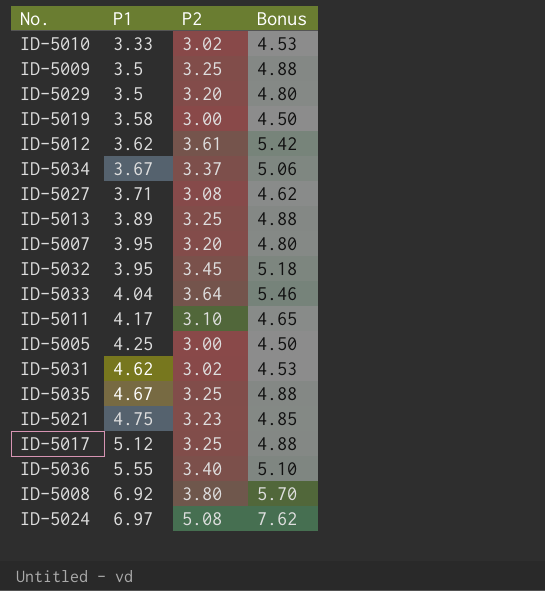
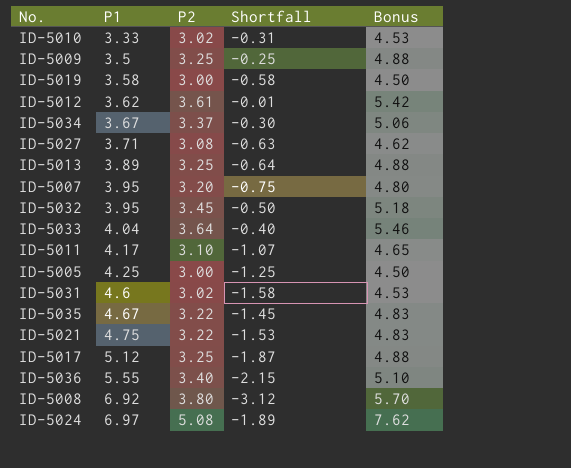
column Shortfall | formula: none -> [P2] - [P1]
row ID-5029: 3.5 | 3.20 | 4.80 -> none
ID-5031 | P1: 4.62 -> 4.6
ID-5035 | P2: 3.25 -> 3.22
ID-5035 | Bonus: 4.88 -> 4.83
ID-5021 | P2: 3.23 -> 3.22
ID-5021 | Bonus: 4.85 -> 4.83

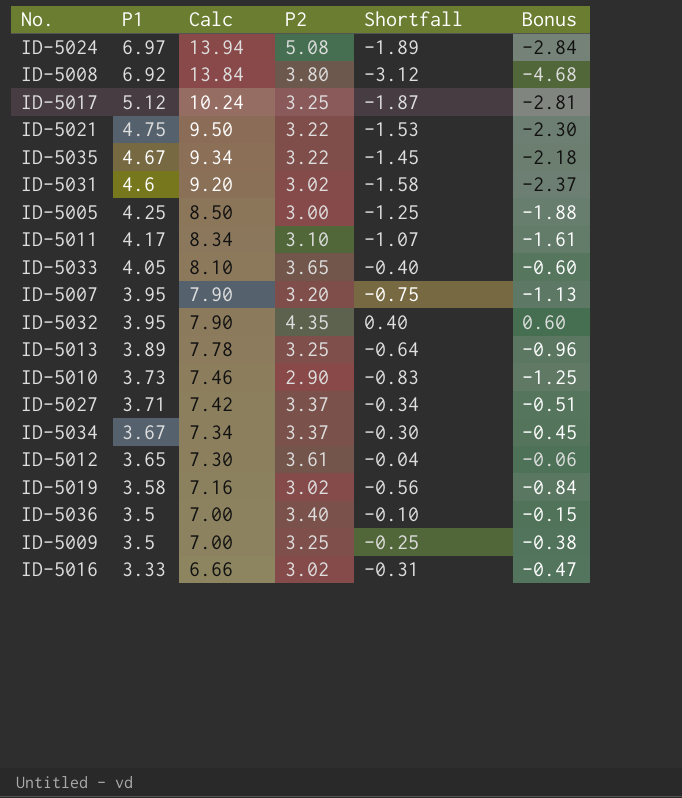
row order: P1 ascending -> P1 descending
column Calc | formula: none -> [P1] * 2
column Bonus | formula: [P2] * 1.5 -> [Shortfall] * 1.5
ID-5033 | P1: 4.04 -> 4.05
ID-5033 | P2: 3.64 -> 3.65
ID-5032 | P2: 3.45 -> 4.35
ID-5032 | Shortfall: -0.50 -> 0.40
ID-5010 | P1: 3.33 -> 3.73
ID-5010 | P2: 3.02 -> 2.90
ID-5010 | Shortfall: -0.31 -> -0.83
ID-5027 | P2: 3.08 -> 3.37
ID-5027 | Shortfall: -0.63 -> -0.34
ID-5012 | P1: 3.62 -> 3.65
ID-5012 | Shortfall: -0.01 -> -0.04
ID-5019 | P2: 3.00 -> 3.02
ID-5019 | Shortfall: -0.58 -> -0.56
ID-5036 | P1: 5.55 -> 3.5
ID-5036 | Shortfall: -2.15 -> -0.10
row ID-5016: none -> 3.33 | 6.66 | 3.02 | -0.31 | -0.47

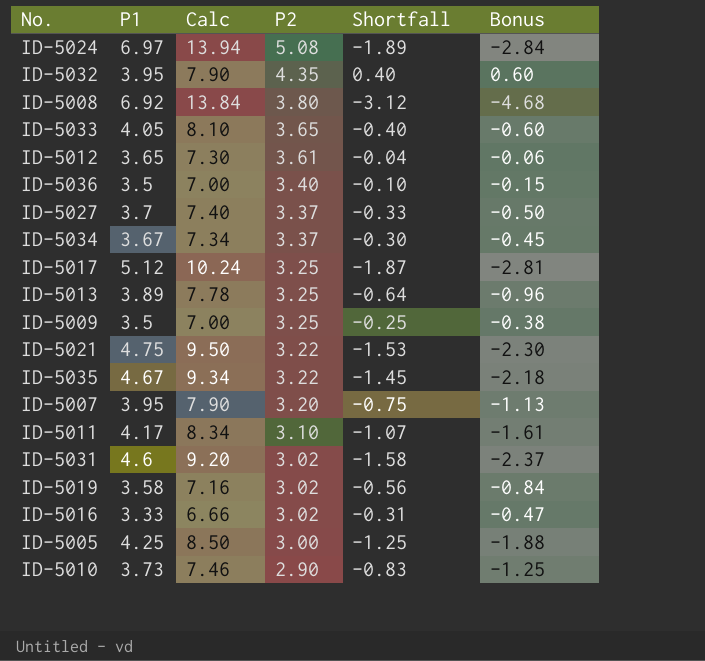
row order: P1 descending -> P2 descending
ID-5027 | P1: 3.71 -> 3.7
ID-5027 | Calc: 7.42 -> 7.40
ID-5027 | Shortfall: -0.34 -> -0.33
ID-5027 | Bonus: -0.51 -> -0.50

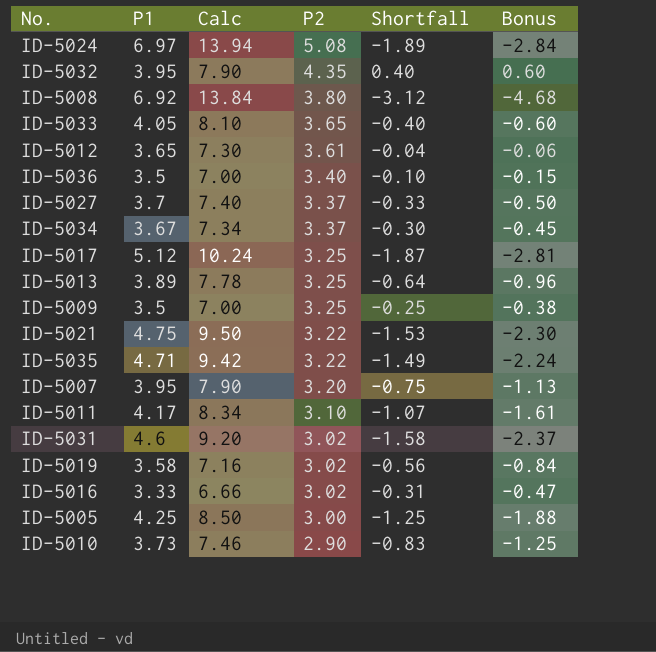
ID-5035 | P1: 4.67 -> 4.71
ID-5035 | Calc: 9.34 -> 9.42
ID-5035 | Shortfall: -1.45 -> -1.49
ID-5035 | Bonus: -2.18 -> -2.24

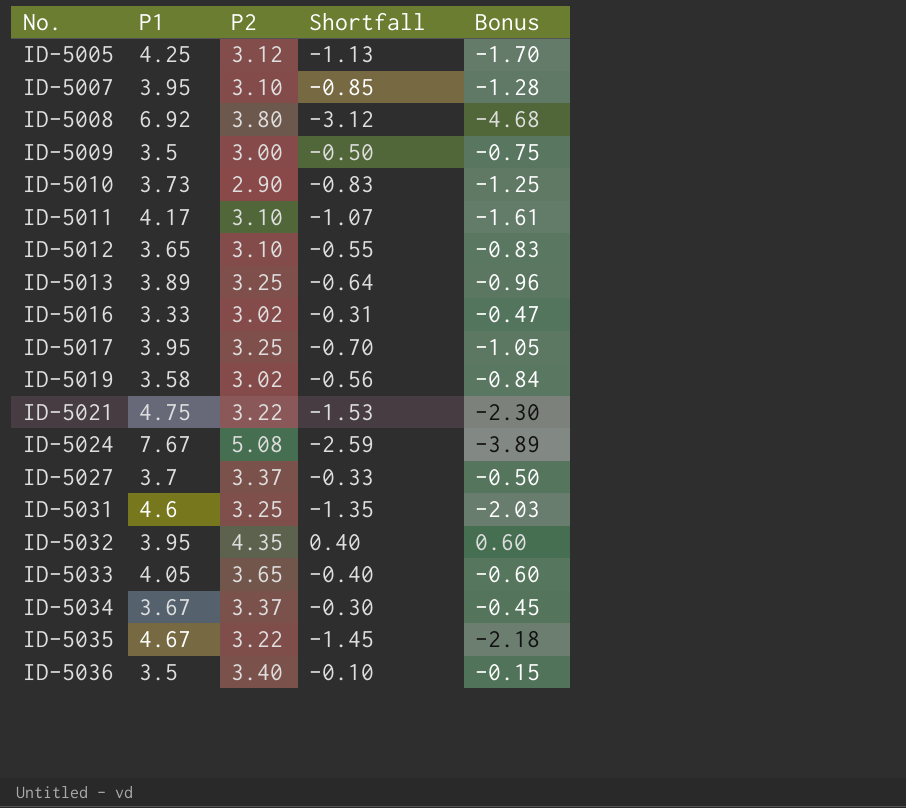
row order: P2 descending -> No. ascending
column Calc | formula: [P1] * 2 -> none
ID-5005 | P2: 3.00 -> 3.12
ID-5005 | Shortfall: -1.25 -> -1.13
ID-5005 | Bonus: -1.88 -> -1.70
ID-5007 | P2: 3.20 -> 3.10
ID-5007 | Shortfall: -0.75 -> -0.85
ID-5007 | Bonus: -1.13 -> -1.28
ID-5009 | P2: 3.25 -> 3.00
ID-5009 | Shortfall: -0.25 -> -0.50
ID-5009 | Bonus: -0.38 -> -0.75
ID-5012 | P2: 3.61 -> 3.10
ID-5012 | Shortfall: -0.04 -> -0.55
ID-5012 | Bonus: -0.06 -> -0.83
ID-5017 | P1: 5.12 -> 3.95
ID-5017 | Shortfall: -1.87 -> -0.70
ID-5017 | Bonus: -2.81 -> -1.05
ID-5024 | P1: 6.97 -> 7.67
ID-5024 | Shortfall: -1.89 -> -2.59
ID-5024 | Bonus: -2.84 -> -3.89
ID-5031 | P2: 3.02 -> 3.25
ID-5031 | Shortfall: -1.58 -> -1.35
ID-5031 | Bonus: -2.37 -> -2.03
ID-5035 | P1: 4.71 -> 4.67
ID-5035 | Shortfall: -1.49 -> -1.45
ID-5035 | Bonus: -2.24 -> -2.18

